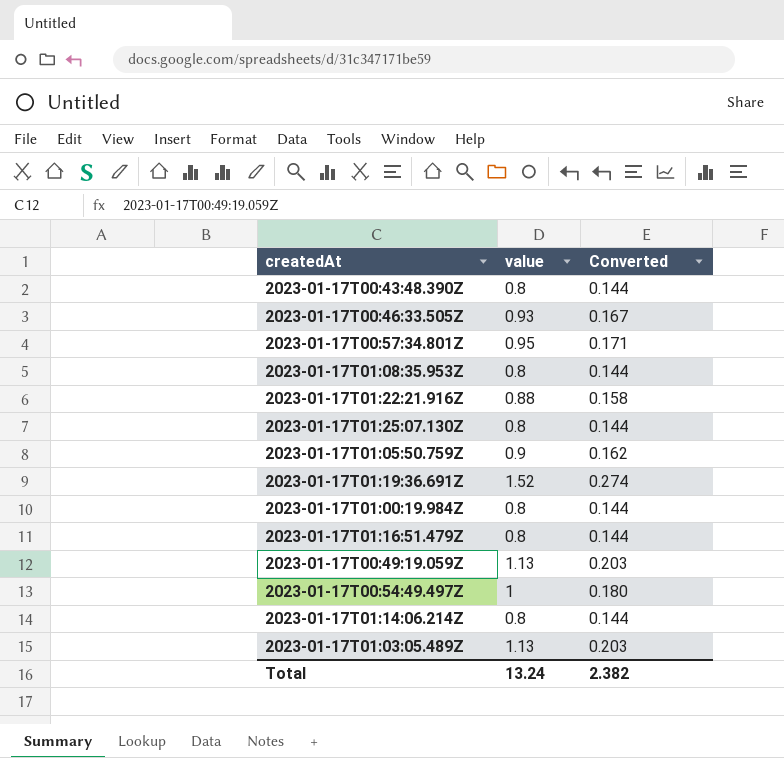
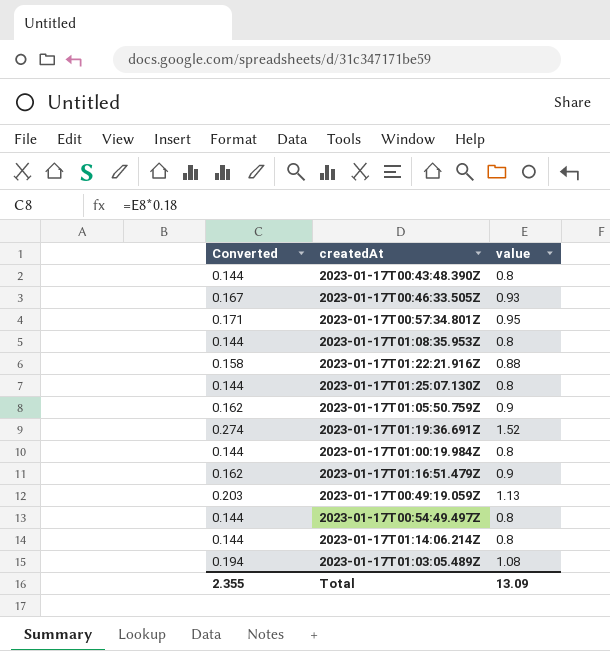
column Converted | position: 3 -> 1
2023-01-17T01:16:51.479Z | Converted: 0.144 -> 0.162
2023-01-17T01:16:51.479Z | value: 0.8 -> 0.9
2023-01-17T00:54:49.497Z | Converted: 0.180 -> 0.144
2023-01-17T00:54:49.497Z | value: 1 -> 0.8
2023-01-17T01:03:05.489Z | Converted: 0.203 -> 0.194
2023-01-17T01:03:05.489Z | value: 1.13 -> 1.08
Total | Converted: 2.382 -> 2.355
Total | value: 13.24 -> 13.09

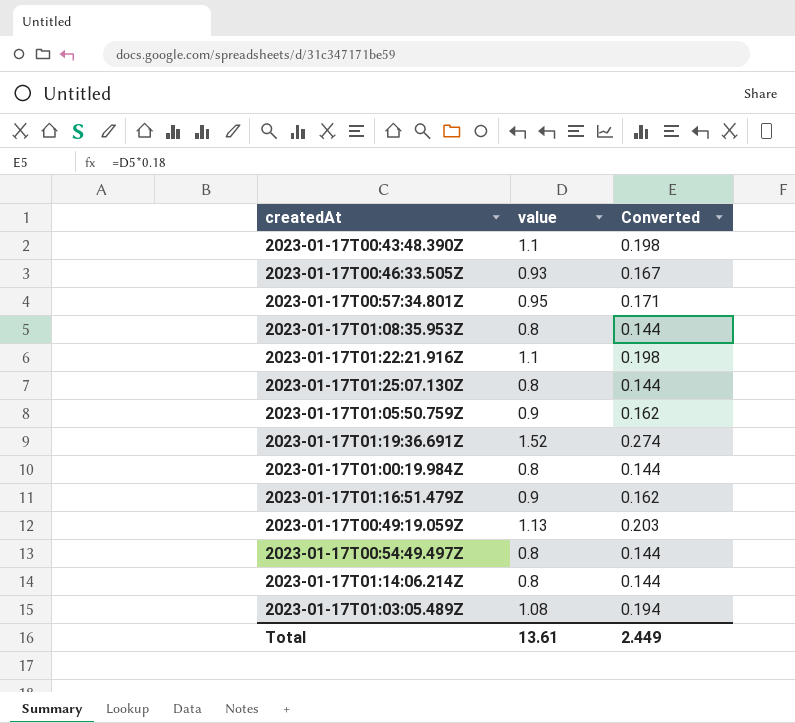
column Converted | position: 1 -> 3
2023-01-17T00:43:48.390Z | value: 0.8 -> 1.1
2023-01-17T00:43:48.390Z | Converted: 0.144 -> 0.198
2023-01-17T01:22:21.916Z | value: 0.88 -> 1.1
2023-01-17T01:22:21.916Z | Converted: 0.158 -> 0.198
Total | value: 13.09 -> 13.61
Total | Converted: 2.355 -> 2.449

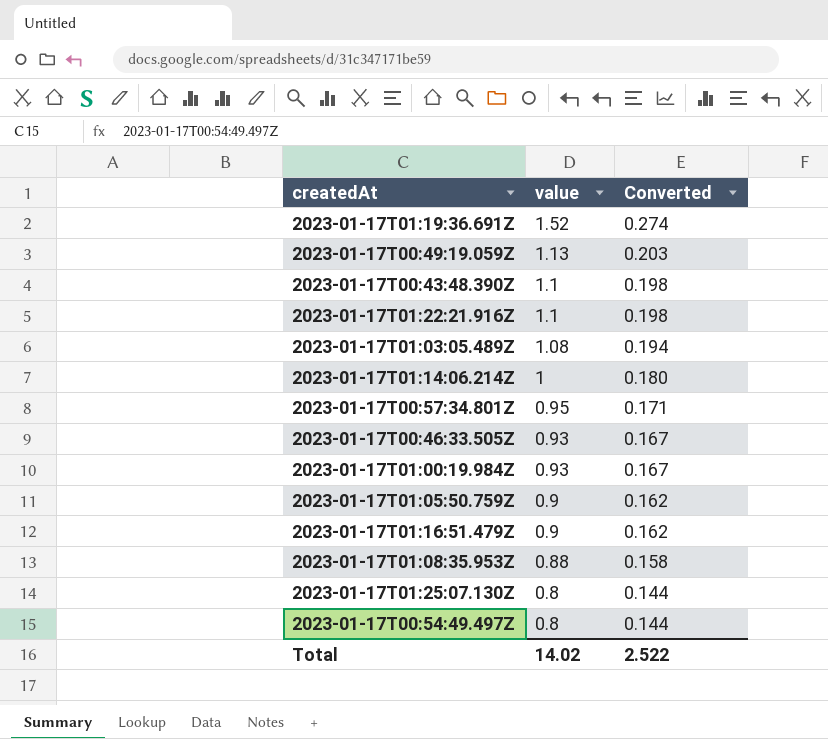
row order: none -> value descending
2023-01-17T01:14:06.214Z | value: 0.8 -> 1
2023-01-17T01:14:06.214Z | Converted: 0.144 -> 0.180
2023-01-17T01:00:19.984Z | value: 0.8 -> 0.93
2023-01-17T01:00:19.984Z | Converted: 0.144 -> 0.167
2023-01-17T01:08:35.953Z | value: 0.8 -> 0.88
2023-01-17T01:08:35.953Z | Converted: 0.144 -> 0.158
Total | value: 13.61 -> 14.02
Total | Converted: 2.449 -> 2.522

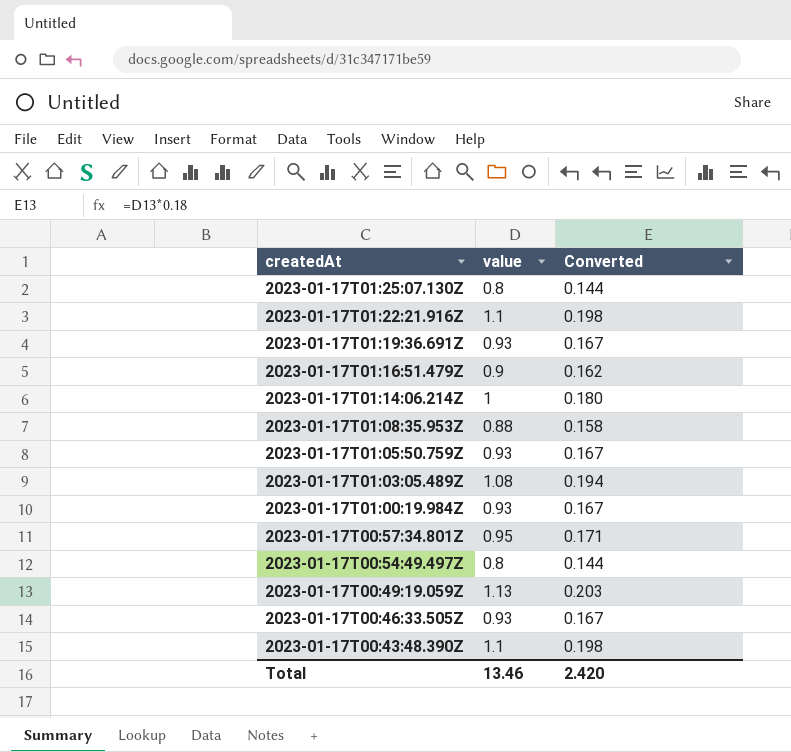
row order: value descending -> createdAt descending
2023-01-17T01:19:36.691Z | value: 1.52 -> 0.93
2023-01-17T01:19:36.691Z | Converted: 0.274 -> 0.167
2023-01-17T01:05:50.759Z | value: 0.9 -> 0.93
2023-01-17T01:05:50.759Z | Converted: 0.162 -> 0.167
Total | value: 14.02 -> 13.46
Total | Converted: 2.522 -> 2.420

